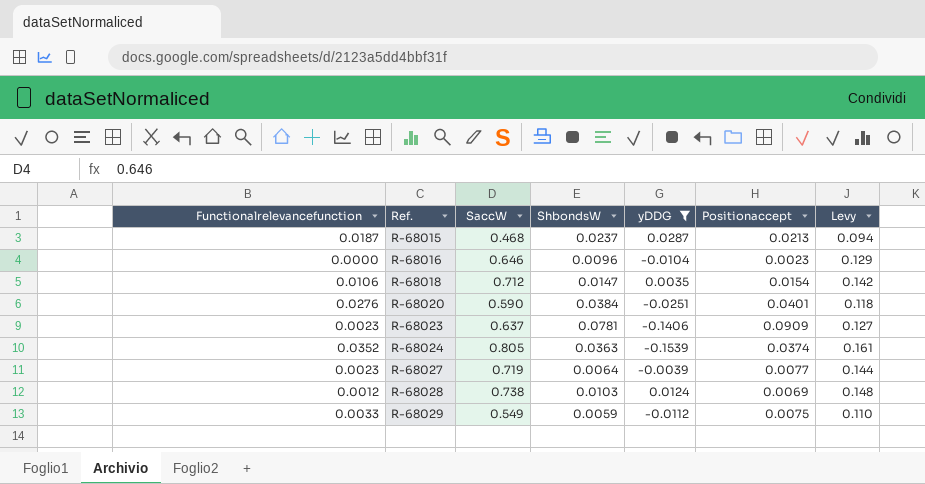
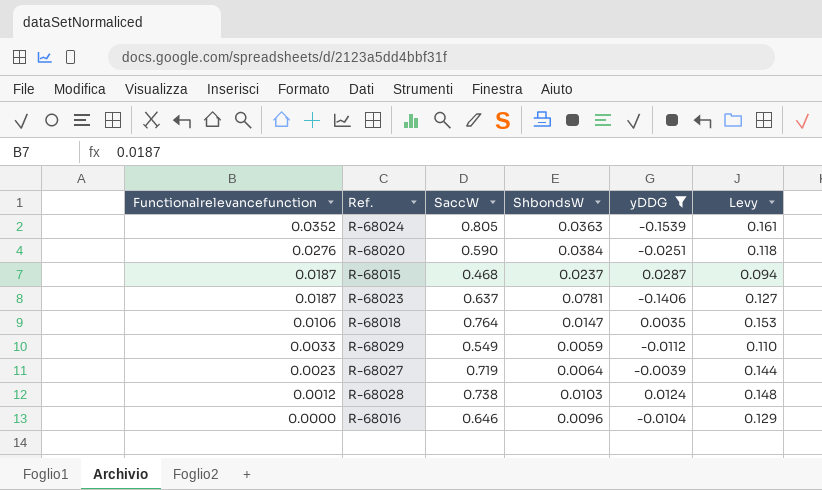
row order: Ref. ascending -> Functionalrelevancefunction descending
column Positionaccept | position: 6 -> none
R-68023 | Functionalrelevancefunction: 0.0023 -> 0.0187
R-68018 | SaccW: 0.712 -> 0.764
R-68018 | Levy: 0.142 -> 0.153

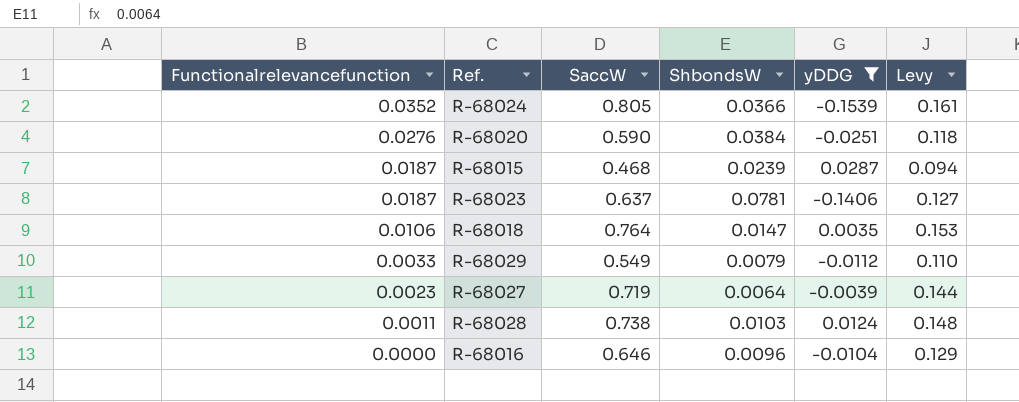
R-68024 | ShbondsW: 0.0363 -> 0.0366
R-68015 | ShbondsW: 0.0237 -> 0.0239
R-68029 | ShbondsW: 0.0059 -> 0.0079
R-68028 | Functionalrelevancefunction: 0.0012 -> 0.0011

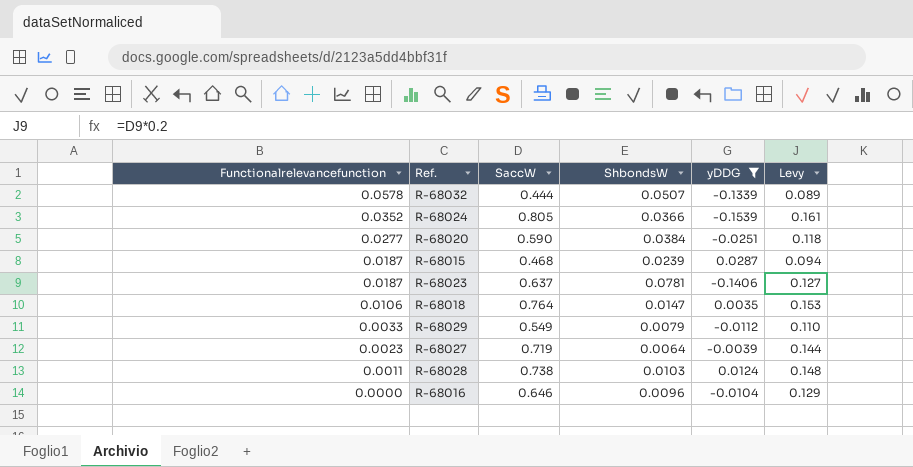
row R-68032: none -> 0.0578 | 0.444 | 0.0507 | -0.1339 | 0.089
R-68020 | Functionalrelevancefunction: 0.0276 -> 0.0277

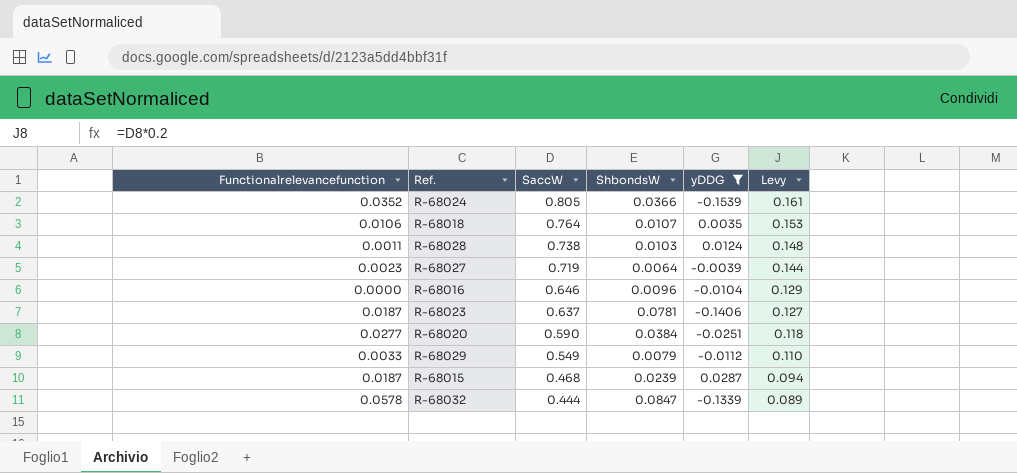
row order: Functionalrelevancefunction descending -> SaccW descending
R-68018 | ShbondsW: 0.0147 -> 0.0107
R-68032 | ShbondsW: 0.0507 -> 0.0847

